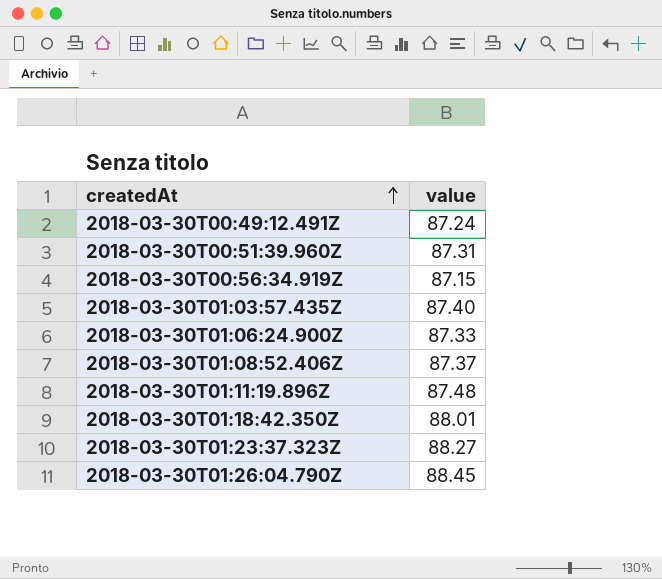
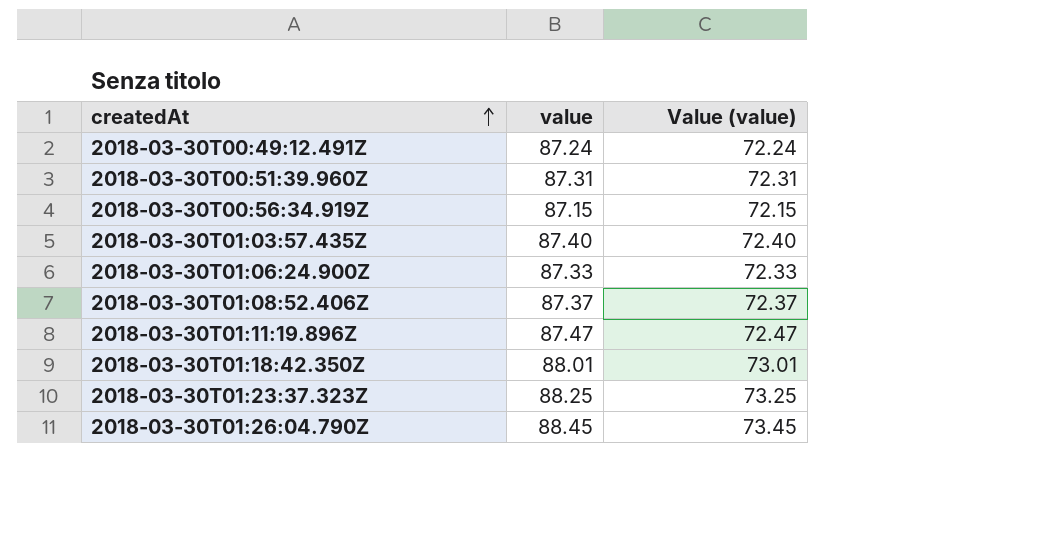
column Value (value) | formula: none -> [value] - 15
2018-03-30T01:11:19.896Z | value: 87.48 -> 87.47
2018-03-30T01:23:37.323Z | value: 88.27 -> 88.25

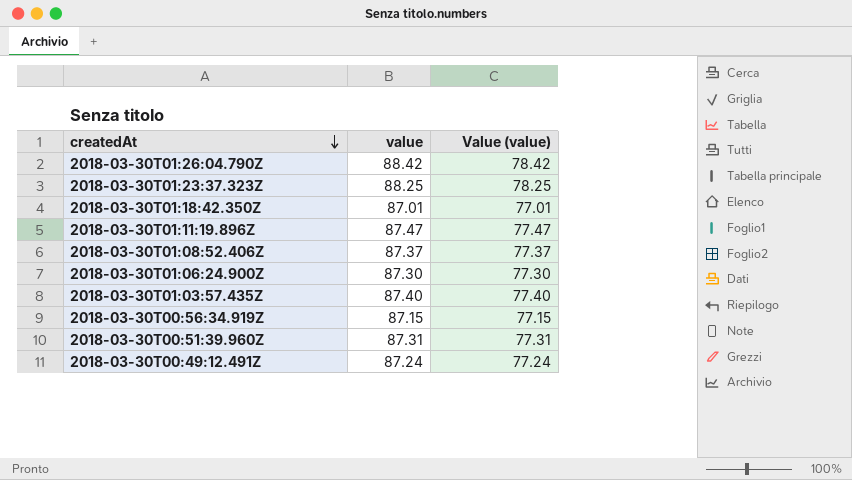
row order: createdAt ascending -> createdAt descending
column Value (value) | formula: [value] - 15 -> [value] - 10
2018-03-30T01:26:04.790Z | value: 88.45 -> 88.42
2018-03-30T01:18:42.350Z | value: 88.01 -> 87.01
2018-03-30T01:06:24.900Z | value: 87.33 -> 87.30

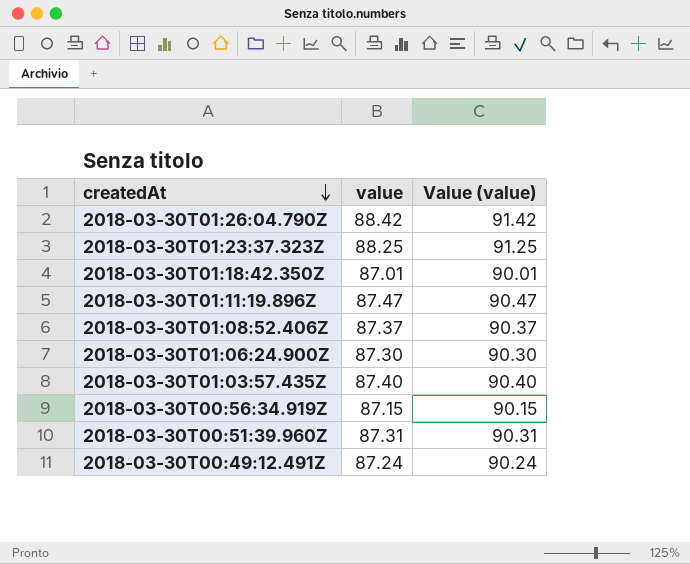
column Value (value) | formula: [value] - 10 -> [value] + 3

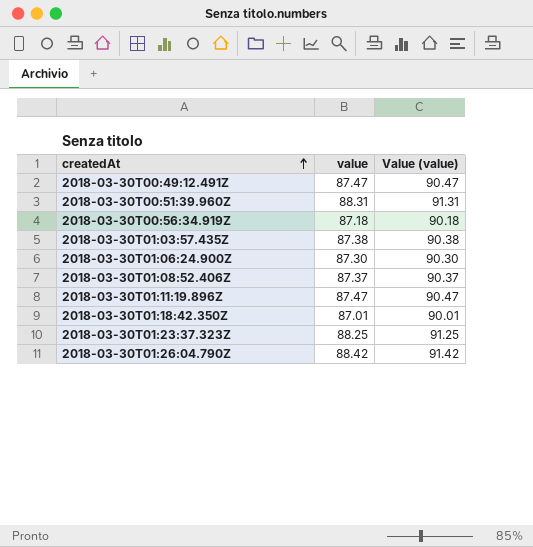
row order: createdAt descending -> createdAt ascending
2018-03-30T00:49:12.491Z | value: 87.24 -> 87.47
2018-03-30T00:49:12.491Z | Value (value): 90.24 -> 90.47
2018-03-30T00:51:39.960Z | value: 87.31 -> 88.31
2018-03-30T00:51:39.960Z | Value (value): 90.31 -> 91.31
2018-03-30T00:56:34.919Z | value: 87.15 -> 87.18
2018-03-30T00:56:34.919Z | Value (value): 90.15 -> 90.18
2018-03-30T01:03:57.435Z | value: 87.40 -> 87.38
2018-03-30T01:03:57.435Z | Value (value): 90.40 -> 90.38

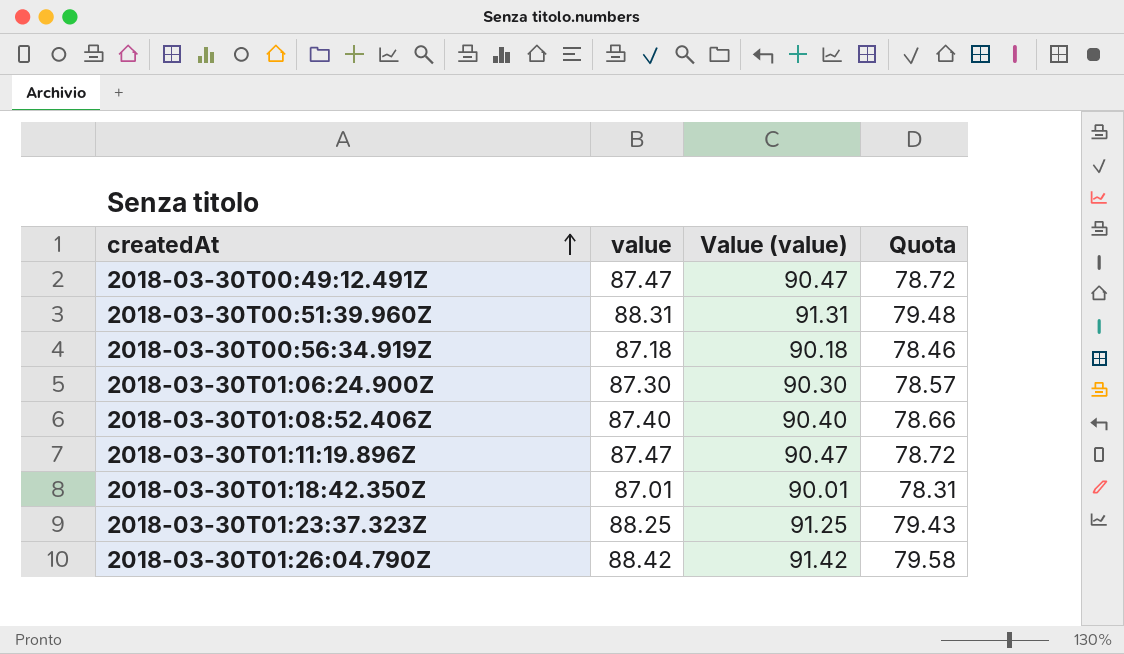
column Quota | formula: none -> [value] * 0.9
row 2018-03-30T01:03:57.435Z: 87.38 | 90.38 -> none
2018-03-30T01:08:52.406Z | value: 87.37 -> 87.40
2018-03-30T01:08:52.406Z | Value (value): 90.37 -> 90.40

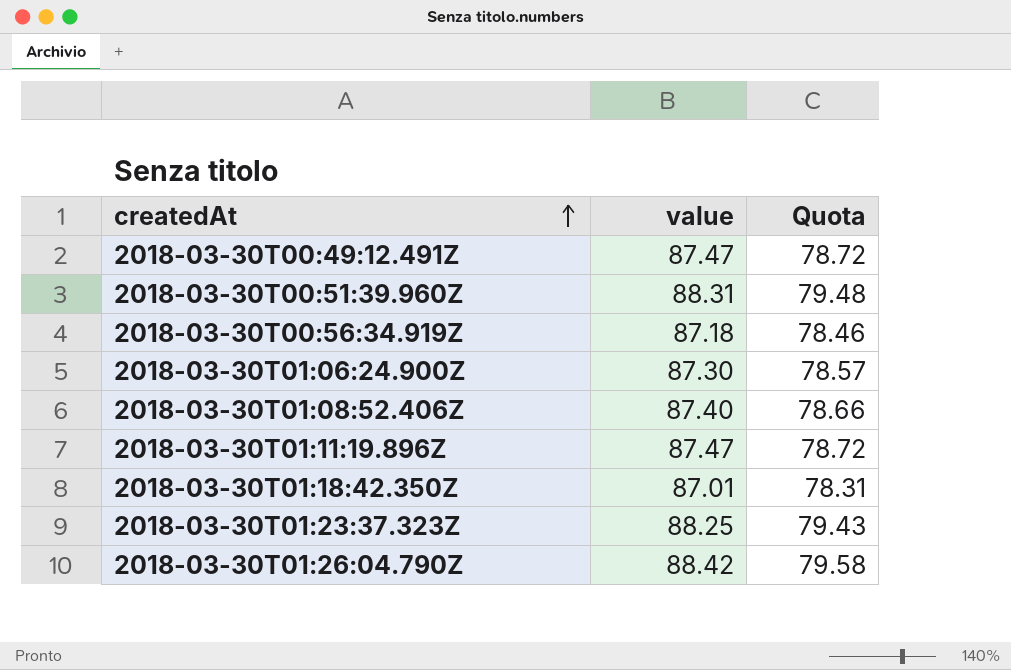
column Value (value) | formula: [value] + 3 -> none

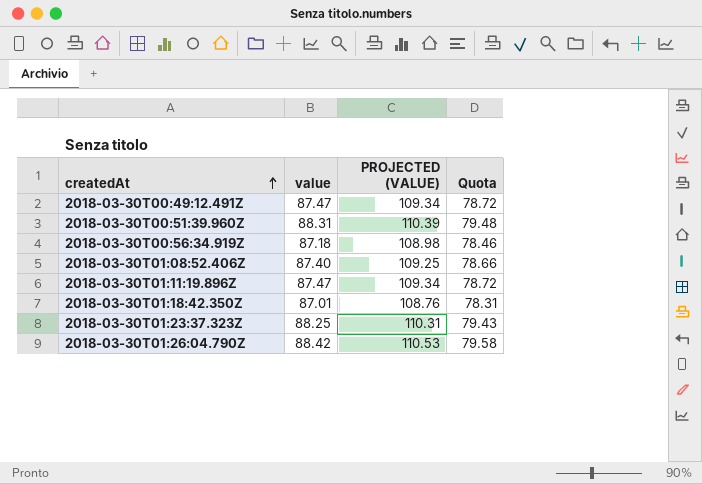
column PROJECTED (VALUE) | formula: none -> [value] * 1.25
row 2018-03-30T01:06:24.900Z: 87.30 | 78.57 -> none

